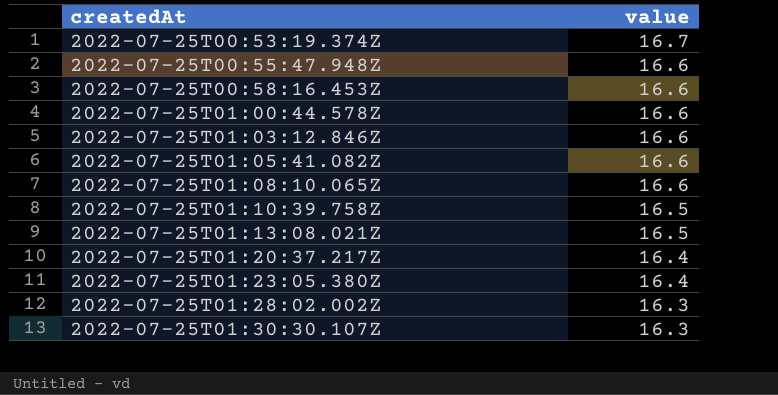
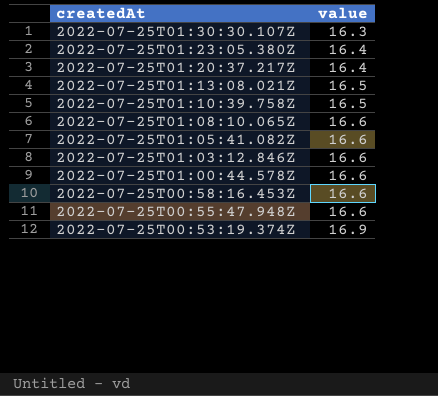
row order: createdAt ascending -> createdAt descending
row 2022-07-25T01:28:02.002Z: 16.3 -> none
2022-07-25T00:53:19.374Z | value: 16.7 -> 16.9

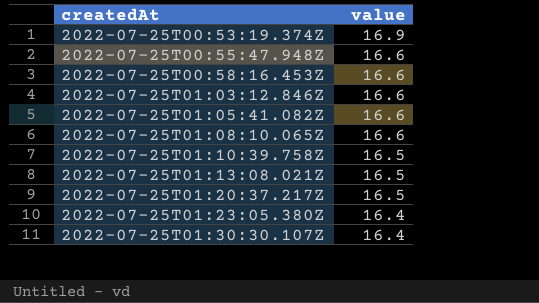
row order: createdAt descending -> createdAt ascending
row 2022-07-25T01:00:44.578Z: 16.6 -> none
2022-07-25T01:20:37.217Z | value: 16.4 -> 16.5
2022-07-25T01:30:30.107Z | value: 16.3 -> 16.4

